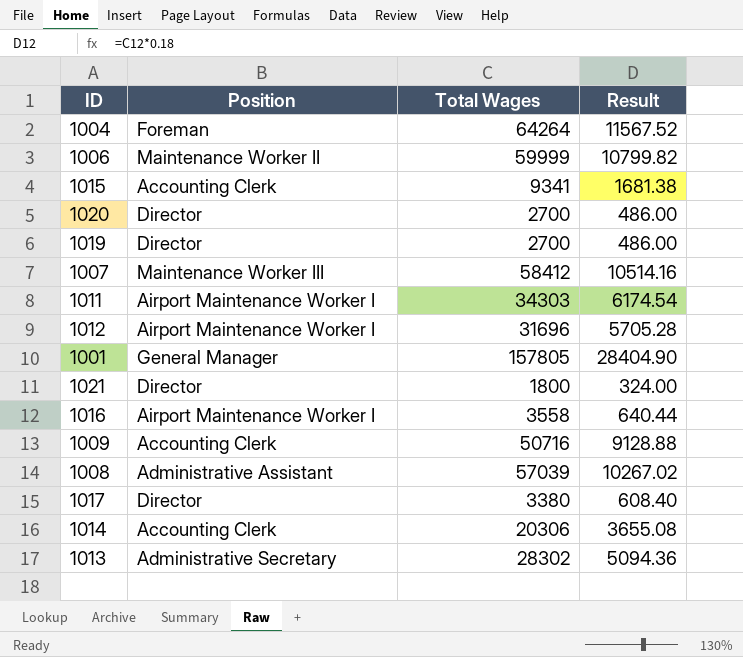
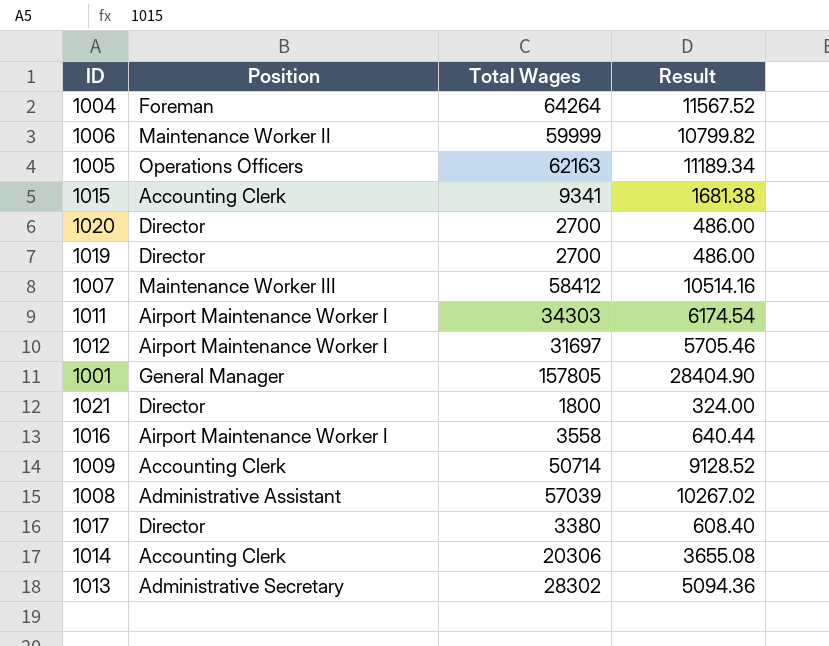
row 1005: none -> Operations Officers | 62163 | 11189.34
1012 | Total Wages: 31696 -> 31697
1012 | Result: 5705.28 -> 5705.46
1009 | Total Wages: 50716 -> 50714
1009 | Result: 9128.88 -> 9128.52

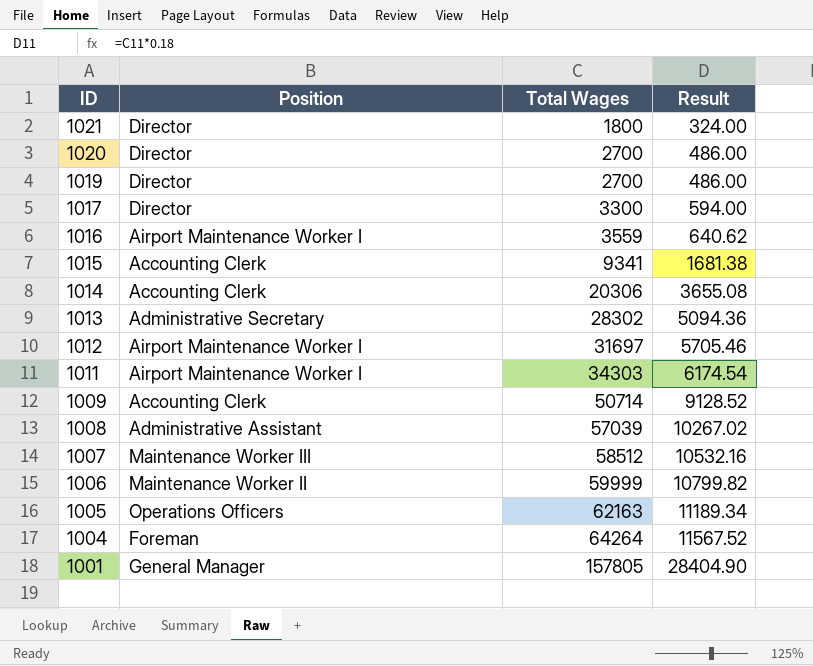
row order: none -> ID descending
1017 | Total Wages: 3380 -> 3300
1017 | Result: 608.40 -> 594.00
1016 | Total Wages: 3558 -> 3559
1016 | Result: 640.44 -> 640.62
1007 | Total Wages: 58412 -> 58512
1007 | Result: 10514.16 -> 10532.16

